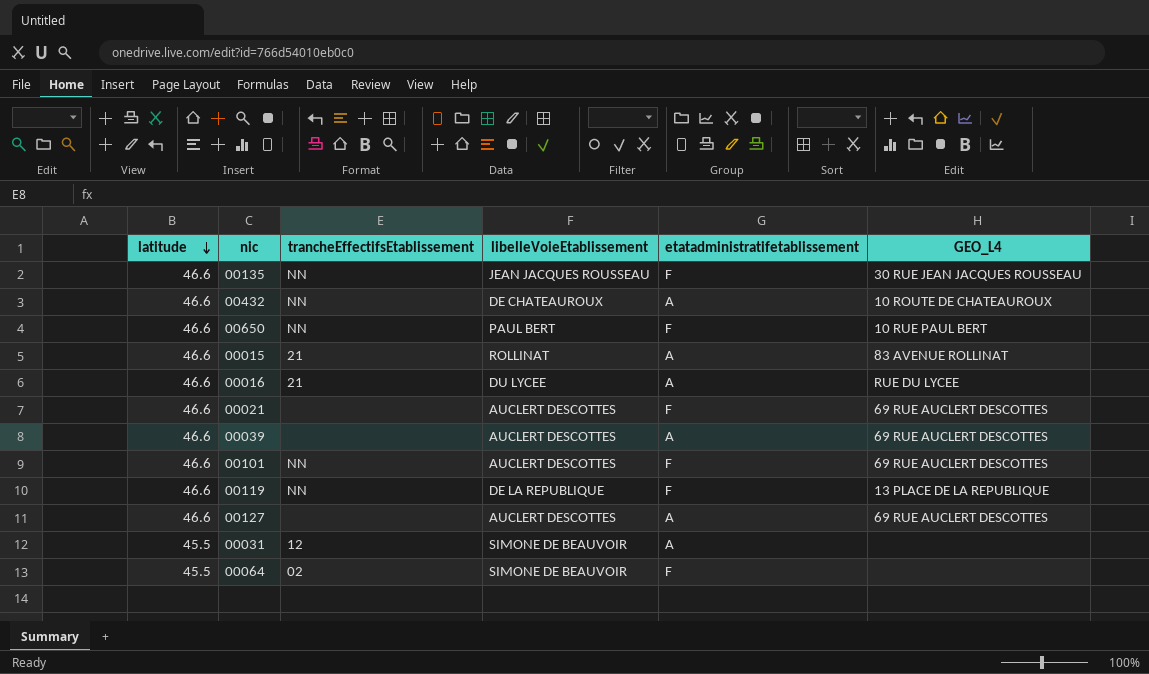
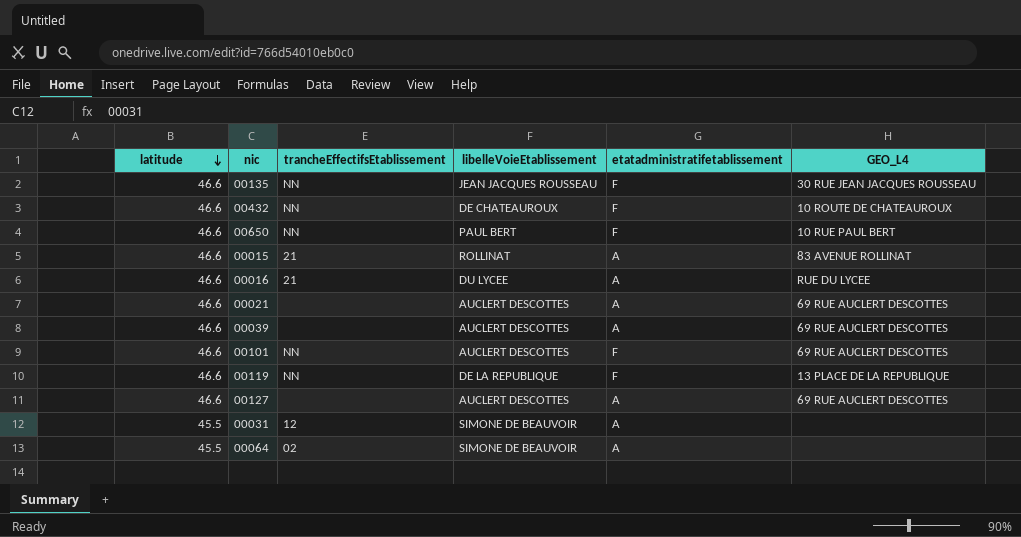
00432 | etatadministratifetablissement: A -> F
00021 | etatadministratifetablissement: F -> A
00064 | etatadministratifetablissement: F -> A

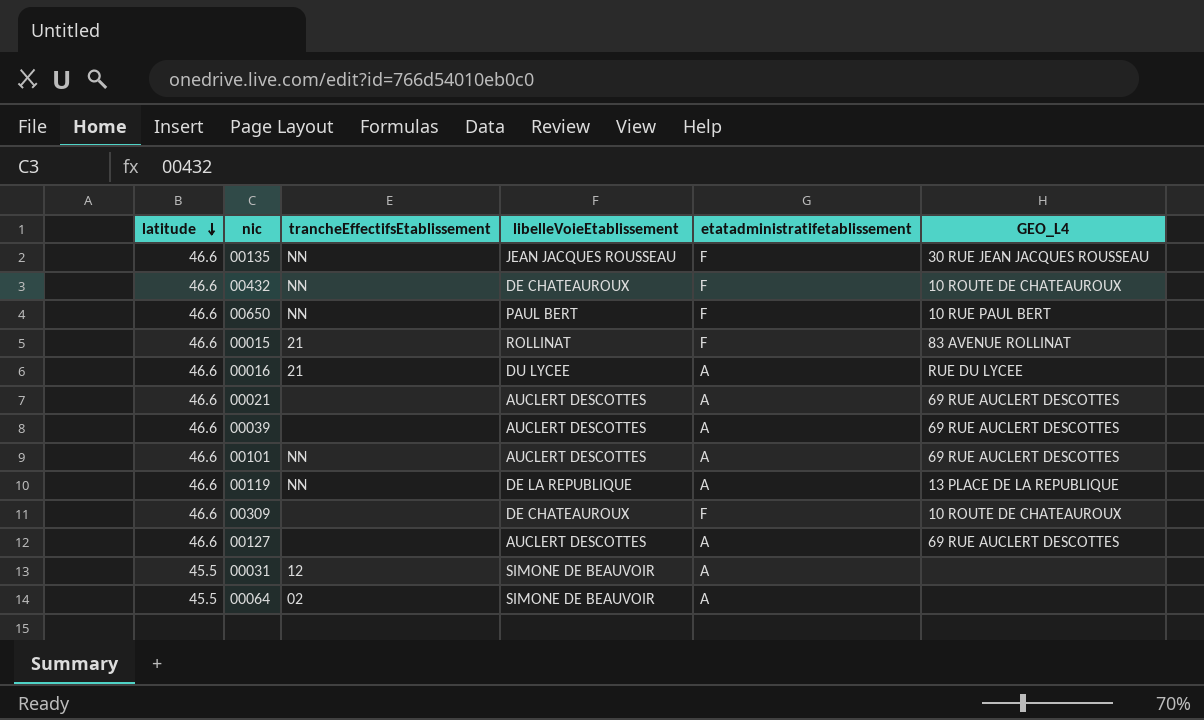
00015 | etatadministratifetablissement: A -> F
00101 | etatadministratifetablissement: F -> A
00119 | etatadministratifetablissement: F -> A
row 00309: none -> 46.6 | none | DE CHATEAUROUX | F | 10 ROUTE DE CHATEAUROUX

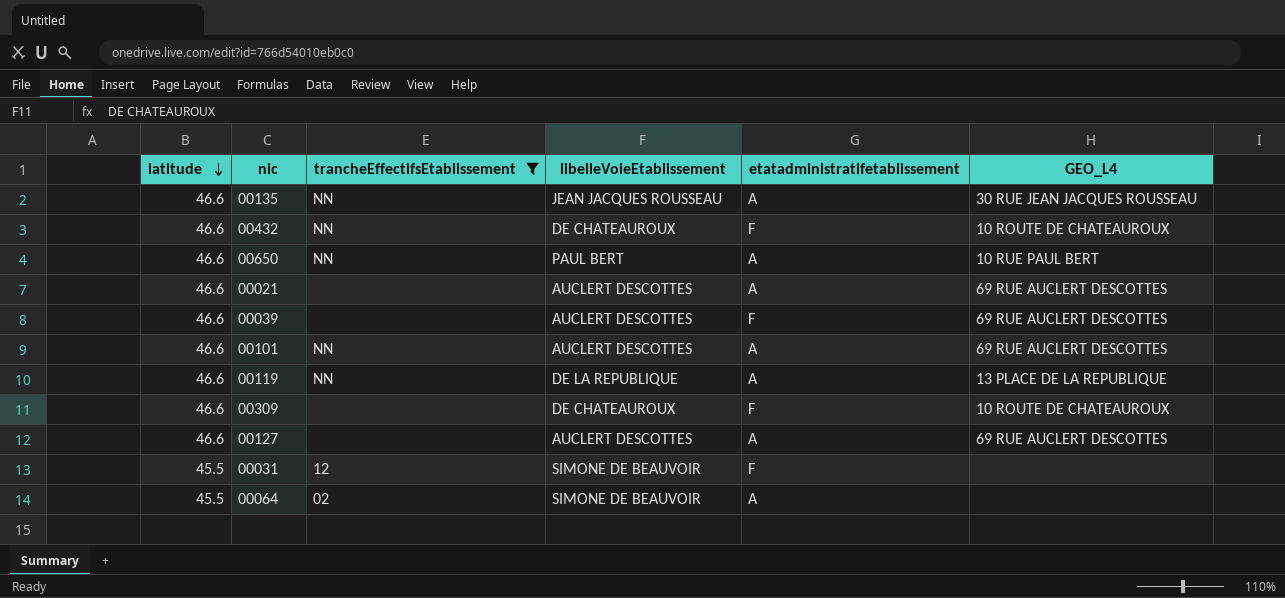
filter: none -> trancheEffectifsEtablissement != 21
00135 | etatadministratifetablissement: F -> A
00650 | etatadministratifetablissement: F -> A
00039 | etatadministratifetablissement: A -> F
00031 | etatadministratifetablissement: A -> F

